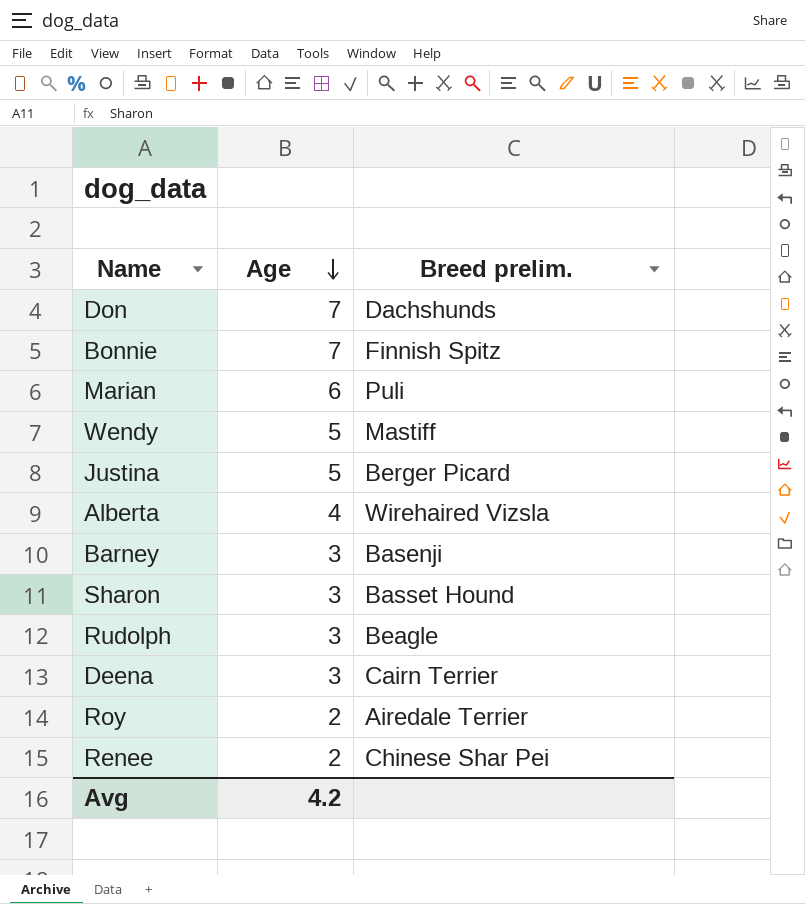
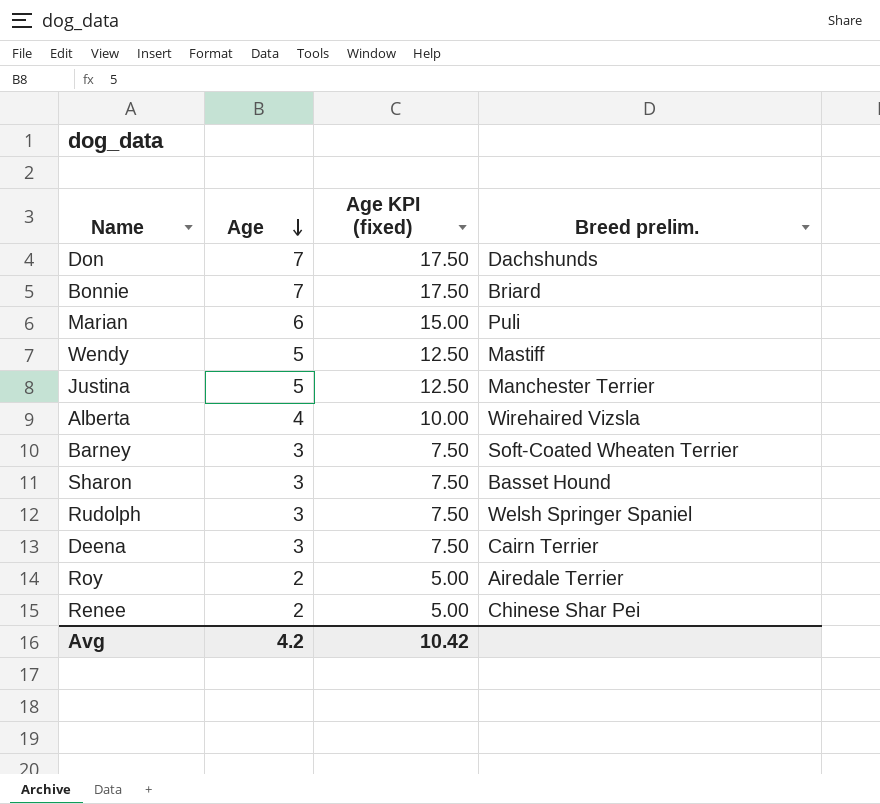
column Age KPI (fixed) | formula: none -> [Age] * 2.5
Bonnie | Breed prelim.: Finnish Spitz -> Briard
Justina | Breed prelim.: Berger Picard -> Manchester Terrier
Barney | Breed prelim.: Basenji -> Soft-Coated Wheaten Terrier
Rudolph | Breed prelim.: Beagle -> Welsh Springer Spaniel

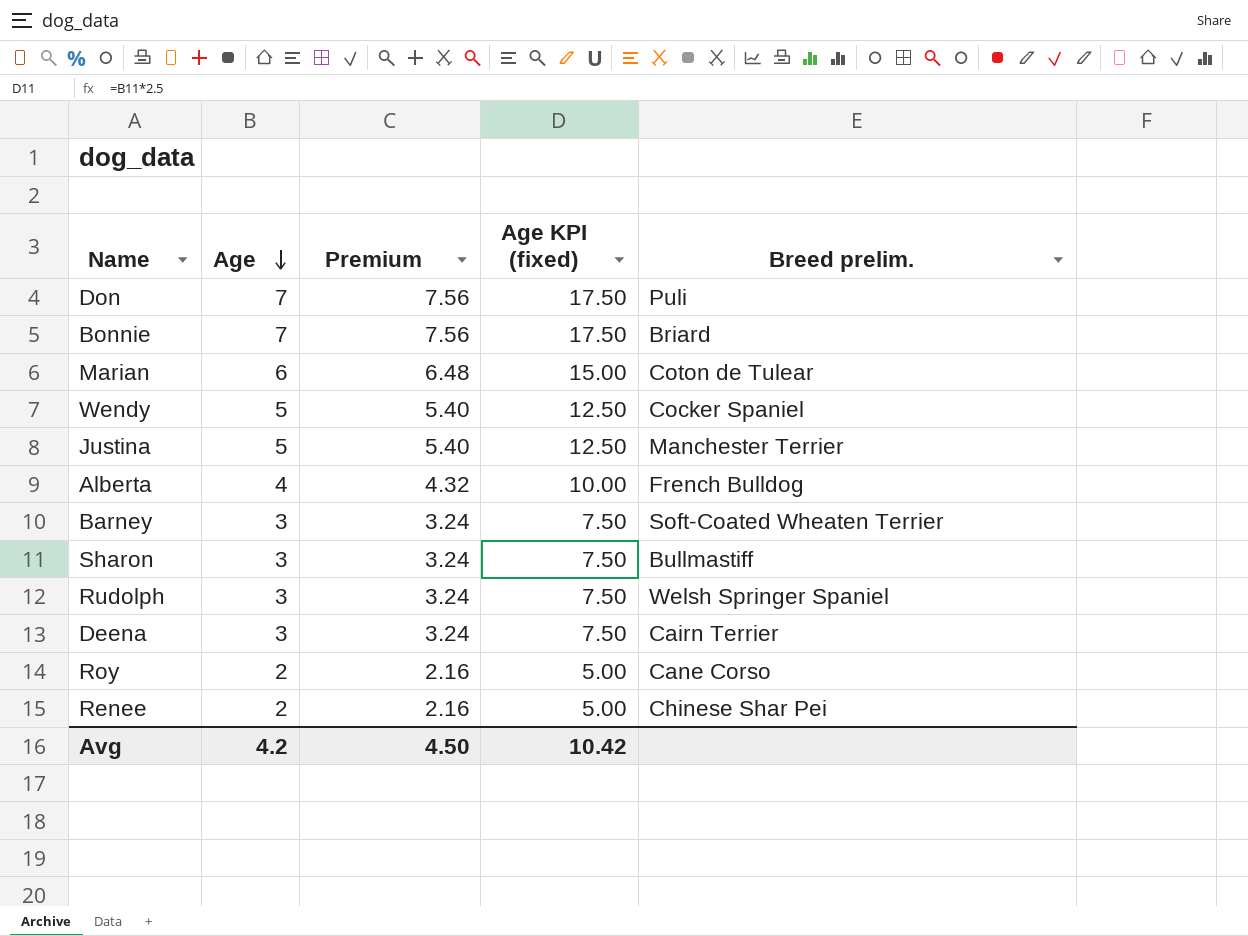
column Premium | formula: none -> [Age] * 1.08
Don | Breed prelim.: Dachshunds -> Puli
Marian | Breed prelim.: Puli -> Coton de Tulear
Wendy | Breed prelim.: Mastiff -> Cocker Spaniel
Alberta | Breed prelim.: Wirehaired Vizsla -> French Bulldog
Sharon | Breed prelim.: Basset Hound -> Bullmastiff
Roy | Breed prelim.: Airedale Terrier -> Cane Corso

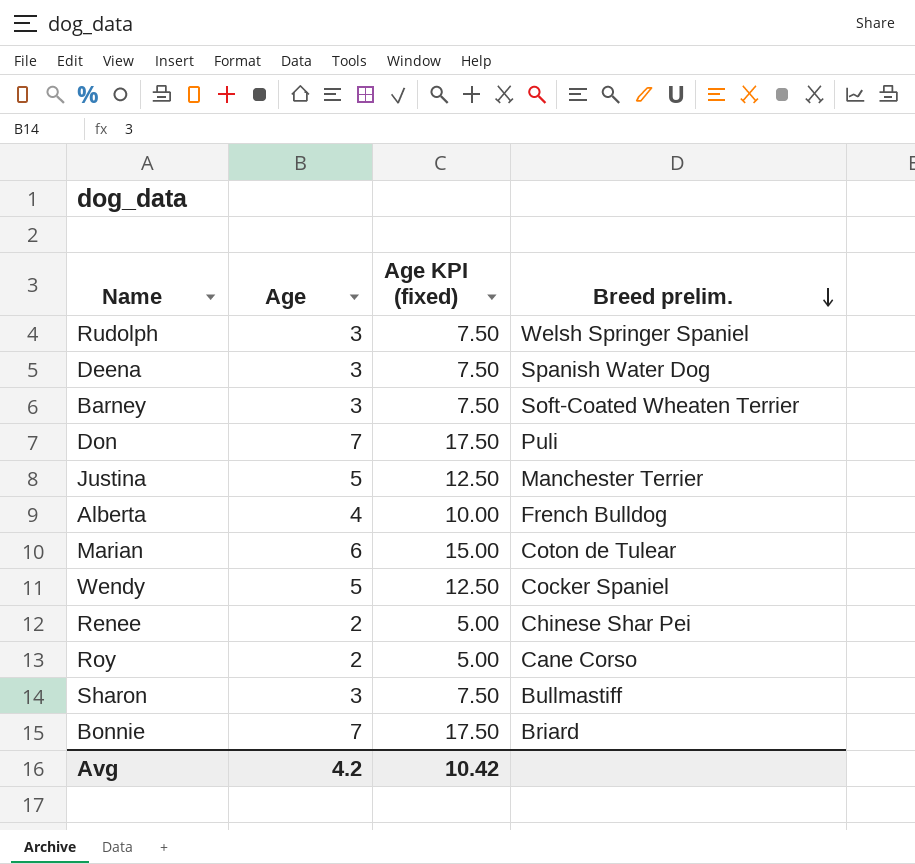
row order: Age descending -> Breed prelim. descending
column Premium | formula: [Age] * 1.08 -> none
Deena | Breed prelim.: Cairn Terrier -> Spanish Water Dog

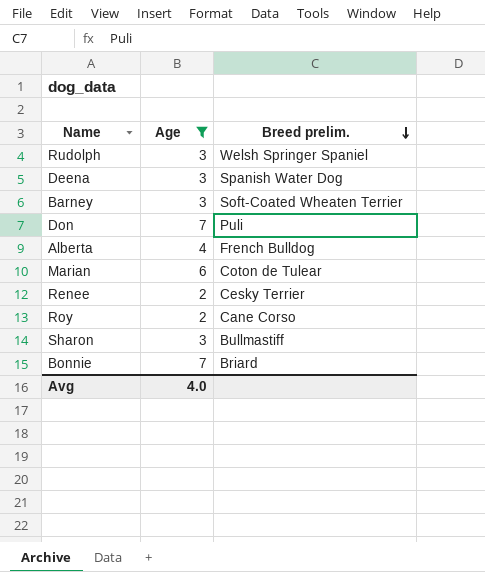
filter: none -> Age != 5
column Age KPI (fixed) | formula: [Age] * 2.5 -> none
Renee | Breed prelim.: Chinese Shar Pei -> Cesky Terrier
Avg | Age: 4.2 -> 4.0

